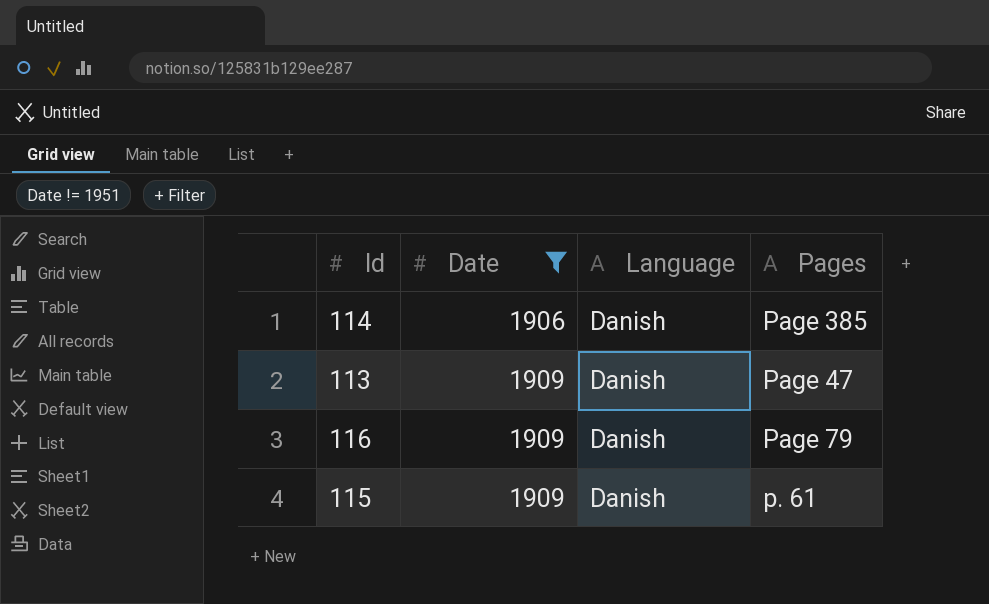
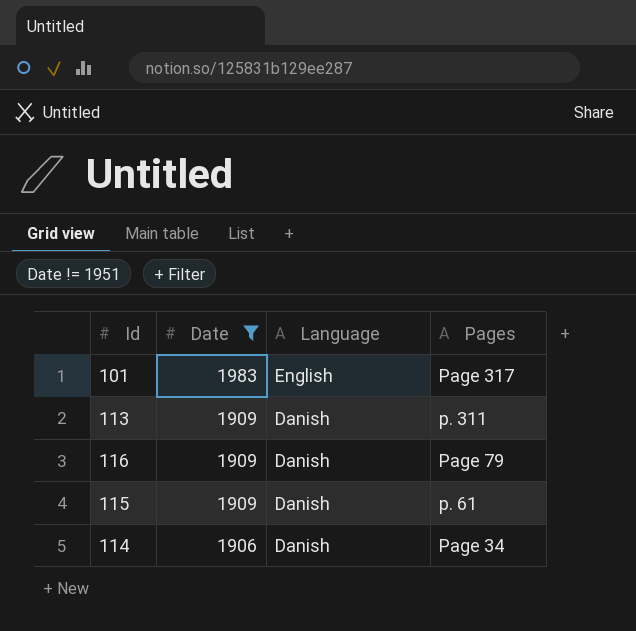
row order: Date ascending -> Date descending
row 101: none -> 1983 | English | Page 317
113 | Pages: Page 47 -> p. 311
114 | Pages: Page 385 -> Page 34

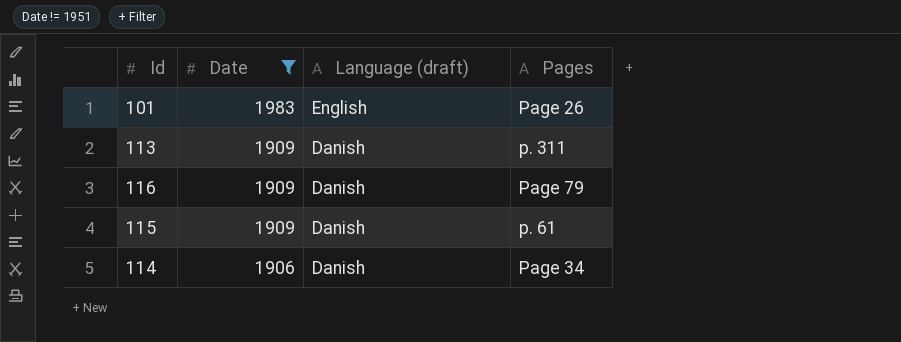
column name: Language -> Language (draft)
101 | Pages: Page 317 -> Page 26

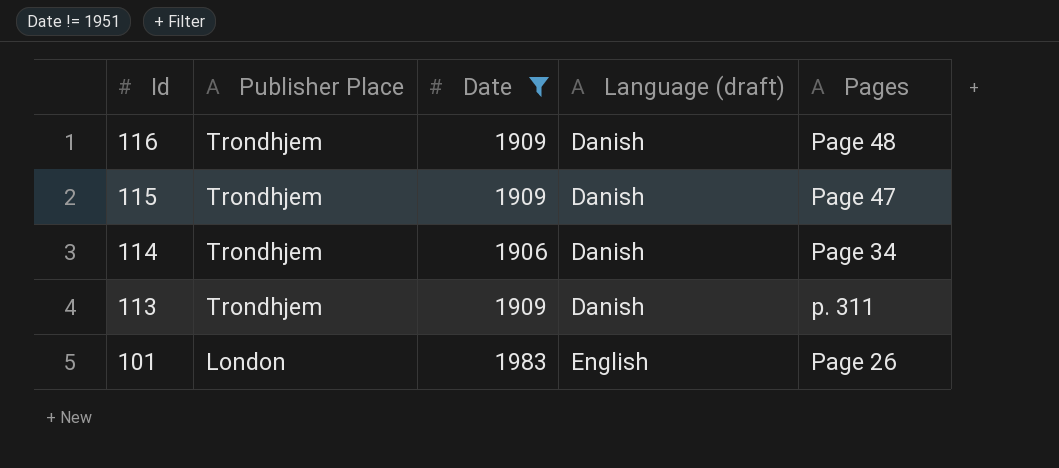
row order: Date descending -> Id descending
column Publisher Place | position: none -> 2
116 | Pages: Page 79 -> Page 48
115 | Pages: p. 61 -> Page 47

